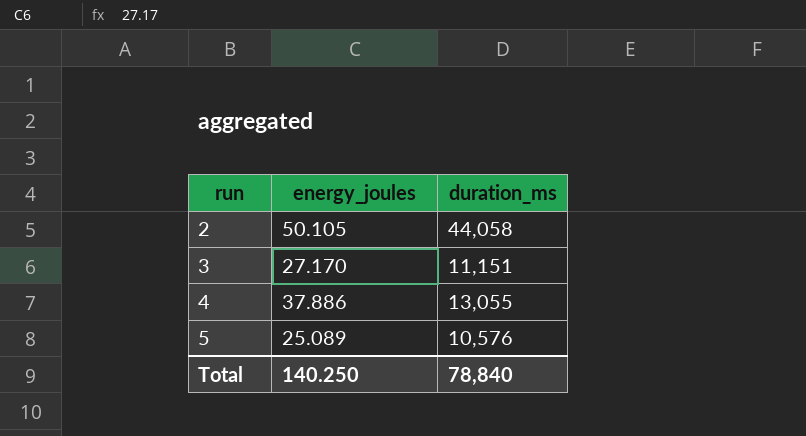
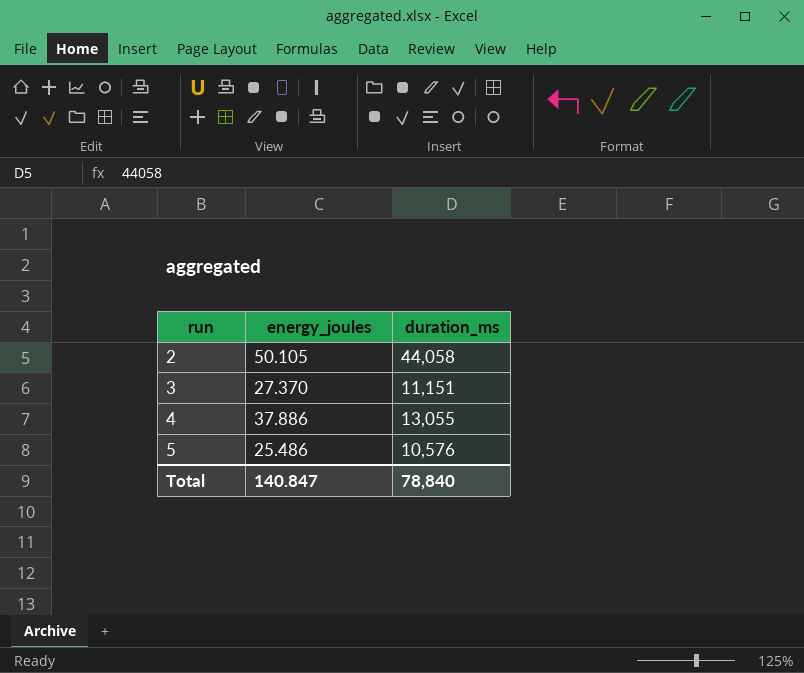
3 | energy_joules: 27.170 -> 27.370
5 | energy_joules: 25.089 -> 25.486
Total | energy_joules: 140.250 -> 140.847

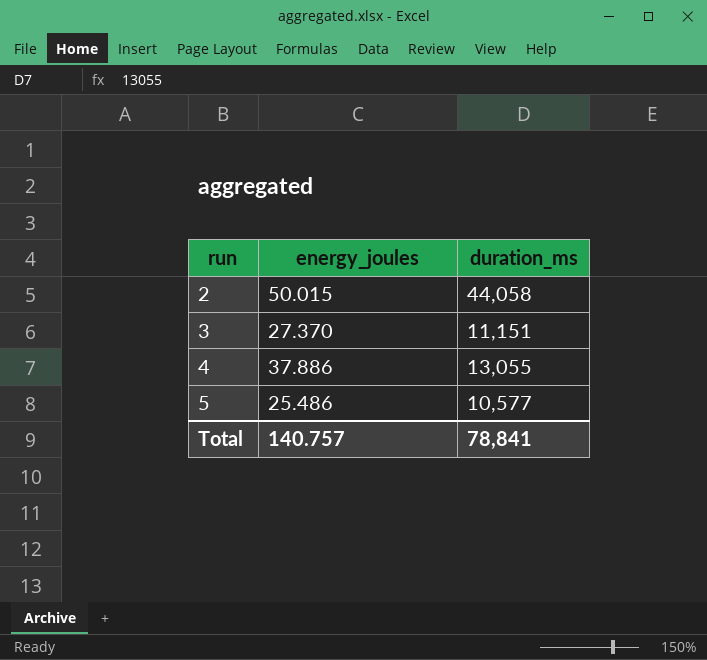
2 | energy_joules: 50.105 -> 50.015
5 | duration_ms: 10,576 -> 10,577
Total | energy_joules: 140.847 -> 140.757
Total | duration_ms: 78,840 -> 78,841

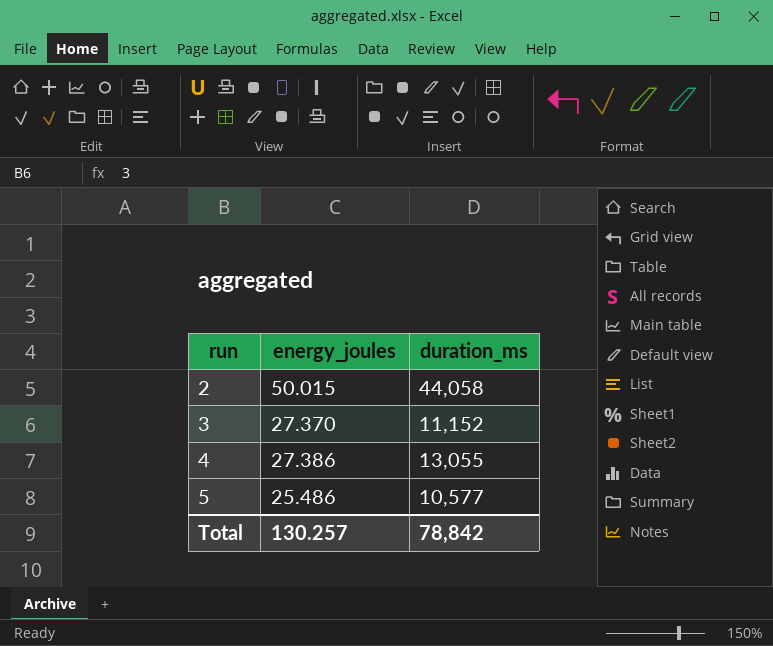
3 | duration_ms: 11,151 -> 11,152
4 | energy_joules: 37.886 -> 27.386
Total | energy_joules: 140.757 -> 130.257
Total | duration_ms: 78,841 -> 78,842

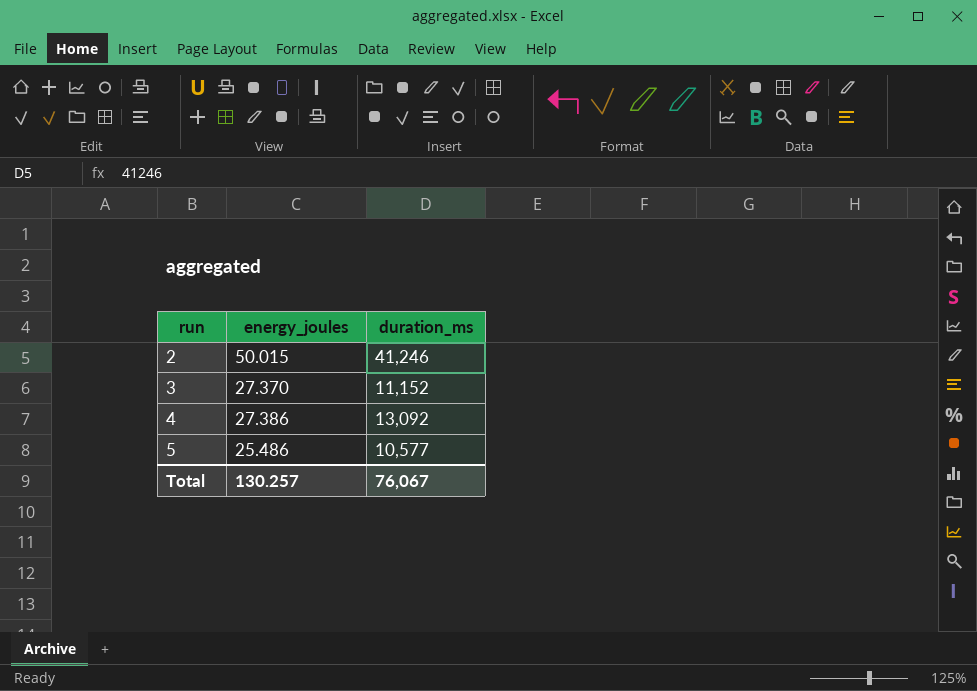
2 | duration_ms: 44,058 -> 41,246
4 | duration_ms: 13,055 -> 13,092
Total | duration_ms: 78,842 -> 76,067

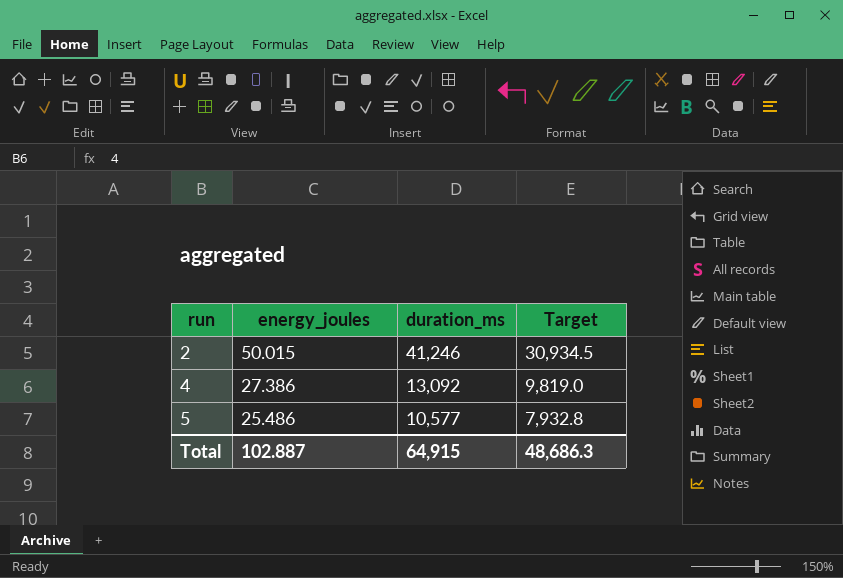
column Target | formula: none -> [duration_ms] * 0.75
row 3: 27.370 | 11,152 -> none
Total | energy_joules: 130.257 -> 102.887
Total | duration_ms: 76,067 -> 64,915

